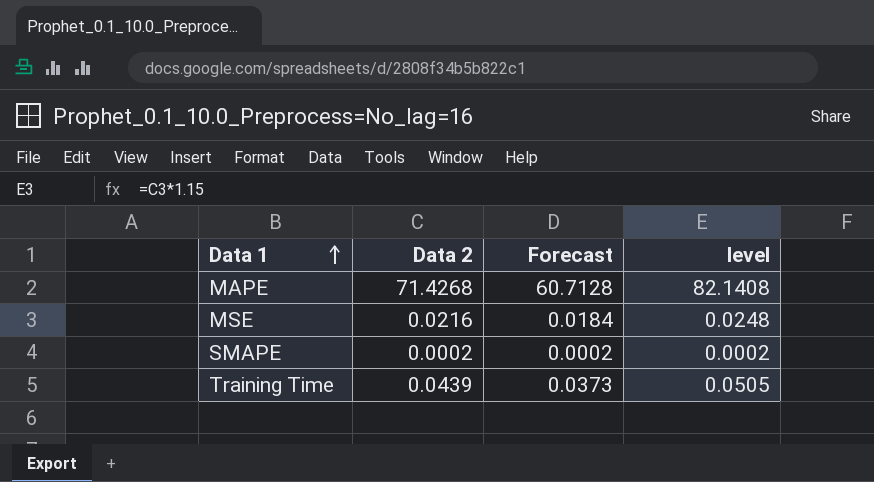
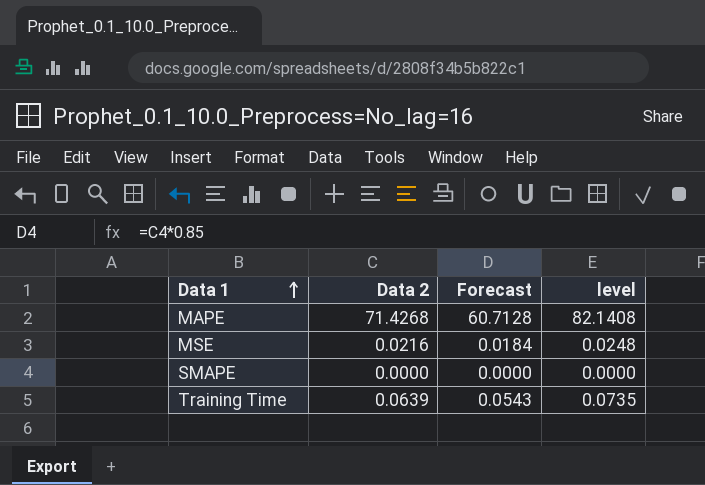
SMAPE | Data 2: 0.0002 -> 0.0000
SMAPE | Forecast: 0.0002 -> 0.0000
SMAPE | level: 0.0002 -> 0.0000
Training Time | Data 2: 0.0439 -> 0.0639
Training Time | Forecast: 0.0373 -> 0.0543
Training Time | level: 0.0505 -> 0.0735

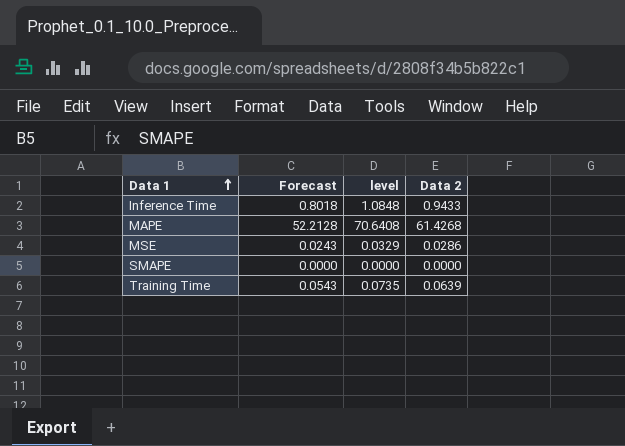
column Data 2 | position: 2 -> 4
row Inference Time: none -> 0.8018 | 1.0848 | 0.9433
MAPE | Forecast: 60.7128 -> 52.2128
MAPE | level: 82.1408 -> 70.6408
MAPE | Data 2: 71.4268 -> 61.4268
MSE | Forecast: 0.0184 -> 0.0243
MSE | level: 0.0248 -> 0.0329
MSE | Data 2: 0.0216 -> 0.0286

